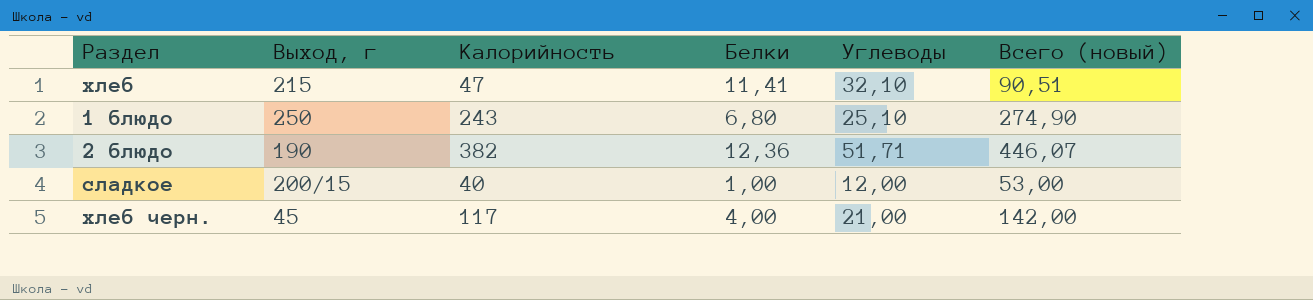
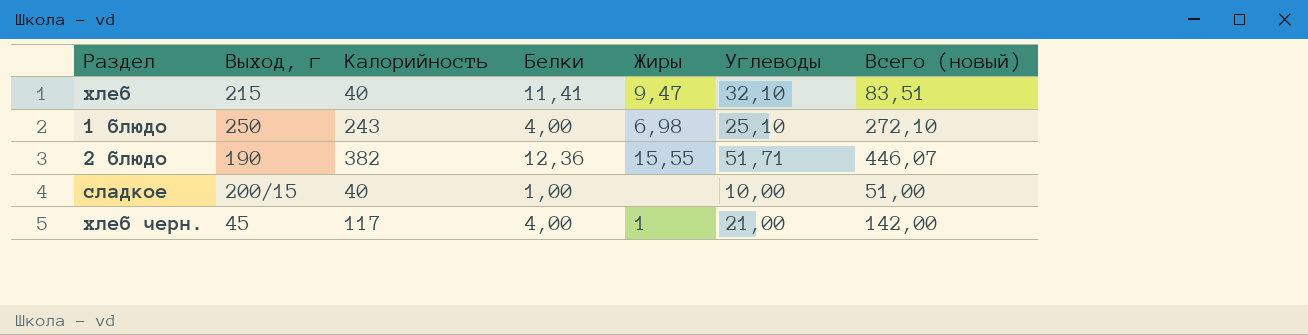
column Жиры | position: none -> 5
хлеб | Калорийность: 47 -> 40
хлеб | Всего (новый): 90,51 -> 83,51
1 блюдо | Белки: 6,80 -> 4,00
1 блюдо | Всего (новый): 274,90 -> 272,10
сладкое | Углеводы: 12,00 -> 10,00
сладкое | Всего (новый): 53,00 -> 51,00

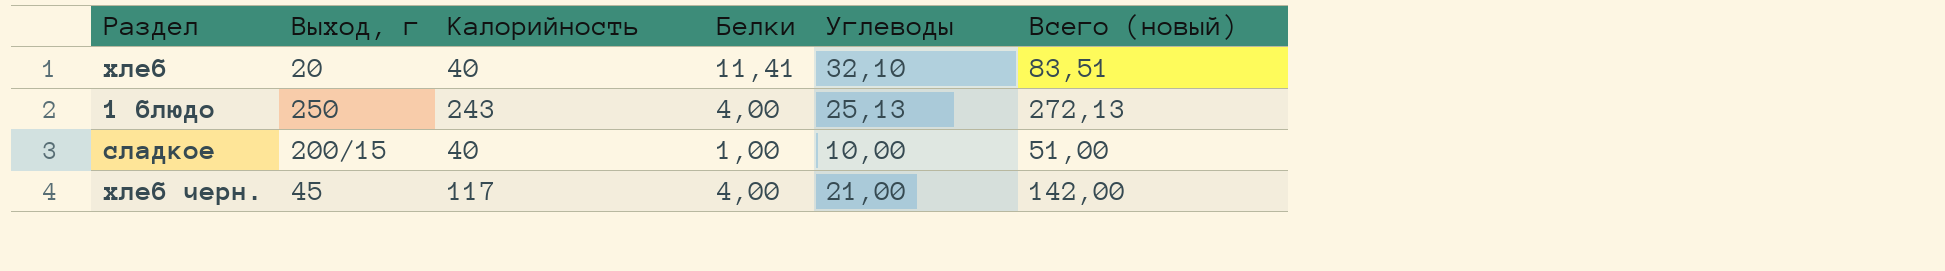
column Жиры | position: 5 -> none
row 2 блюдо: 190 | 382 | 12,36 | 15,55 | 51,71 | 446,07 -> none
хлеб | Выход, г: 215 -> 20
1 блюдо | Углеводы: 25,10 -> 25,13
1 блюдо | Всего (новый): 272,10 -> 272,13

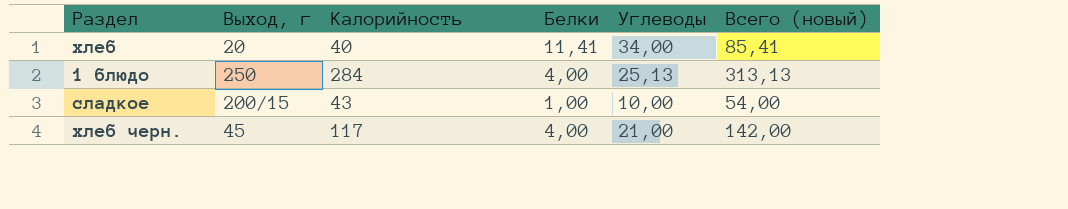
хлеб | Углеводы: 32,10 -> 34,00
хлеб | Всего (новый): 83,51 -> 85,41
1 блюдо | Калорийность: 243 -> 284
1 блюдо | Всего (новый): 272,13 -> 313,13
сладкое | Калорийность: 40 -> 43
сладкое | Всего (новый): 51,00 -> 54,00

